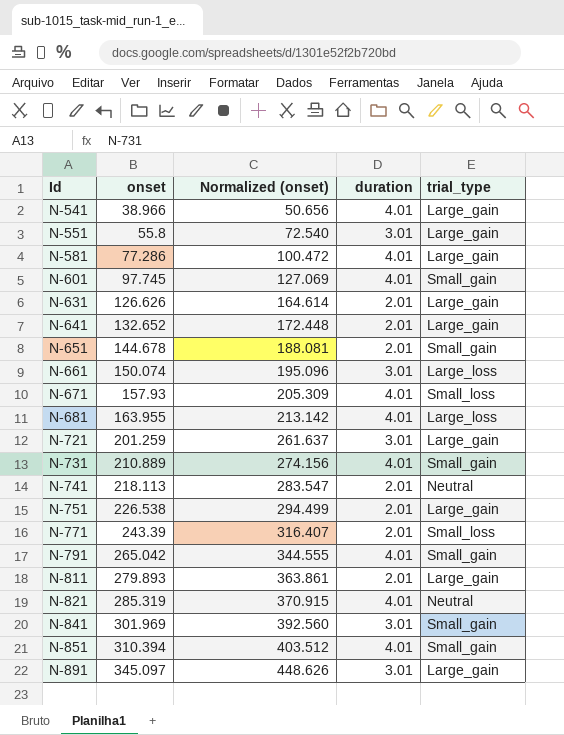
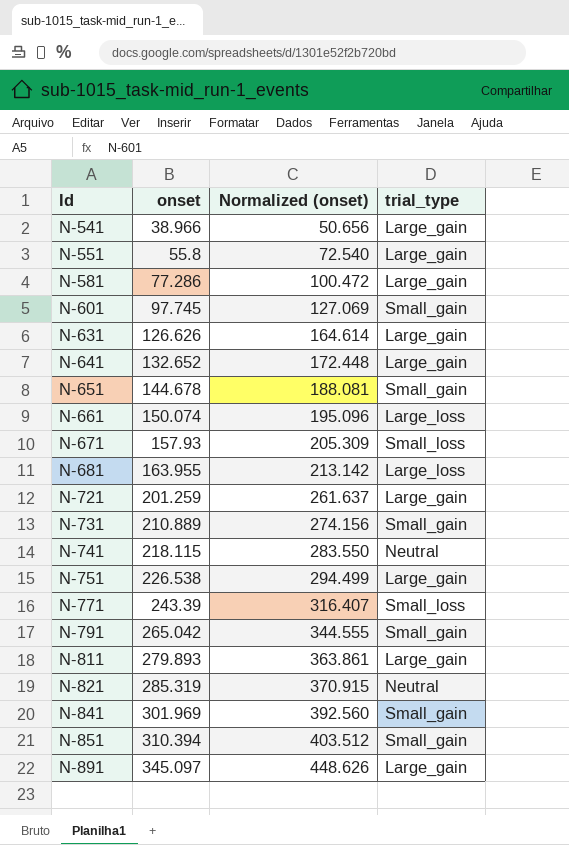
column duration | position: 4 -> none
N-741 | onset: 218.113 -> 218.115
N-741 | Normalized (onset): 283.547 -> 283.550

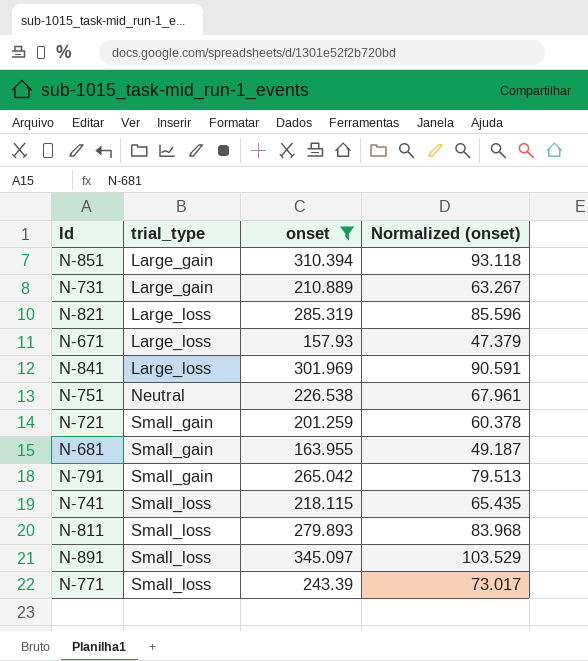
filter: none -> onset >= 157.93
row order: Id ascending -> trial_type ascending
column trial_type | position: 4 -> 2
column Normalized (onset) | formula: [onset] * 1.3 -> [onset] * 0.3
N-851 | trial_type: Small_gain -> Large_gain
N-731 | trial_type: Small_gain -> Large_gain
N-821 | trial_type: Neutral -> Large_loss
N-671 | trial_type: Small_loss -> Large_loss
N-841 | trial_type: Small_gain -> Large_loss
N-751 | trial_type: Large_gain -> Neutral
N-721 | trial_type: Large_gain -> Small_gain
N-681 | trial_type: Large_loss -> Small_gain
N-741 | trial_type: Neutral -> Small_loss
N-811 | trial_type: Large_gain -> Small_loss
N-891 | trial_type: Large_gain -> Small_loss

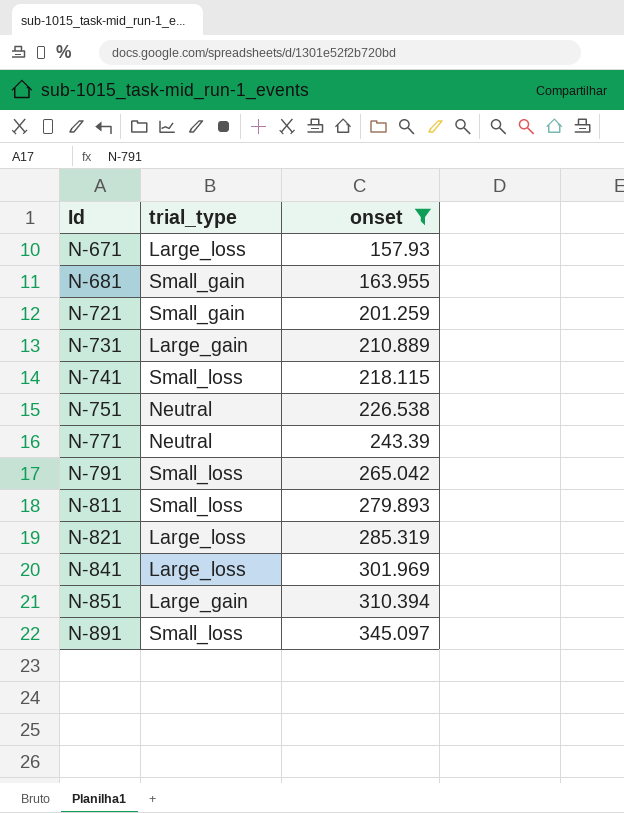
row order: trial_type ascending -> Id ascending
column Normalized (onset) | formula: [onset] * 0.3 -> none
N-771 | trial_type: Small_loss -> Neutral
N-791 | trial_type: Small_gain -> Small_loss

